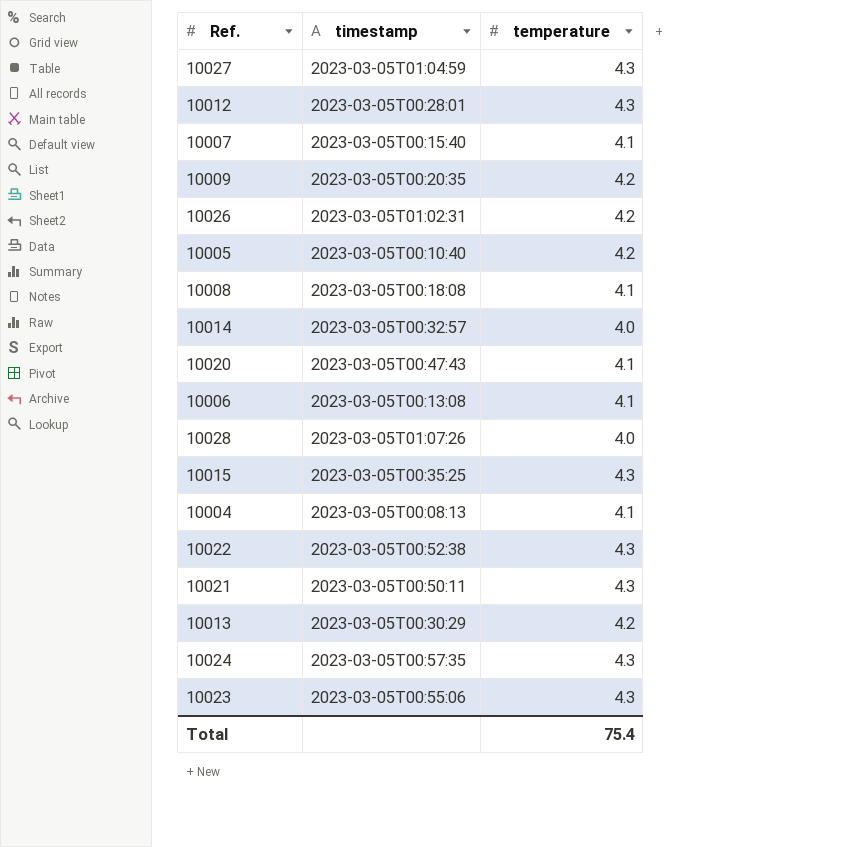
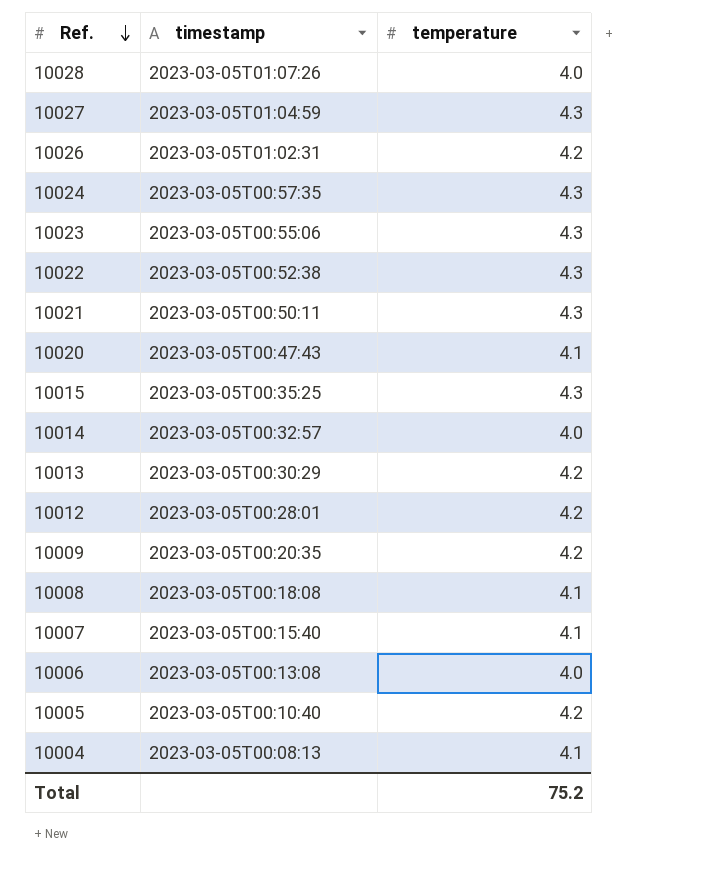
row order: none -> Ref. descending
10012 | temperature: 4.3 -> 4.2
10006 | temperature: 4.1 -> 4.0
Total | temperature: 75.4 -> 75.2

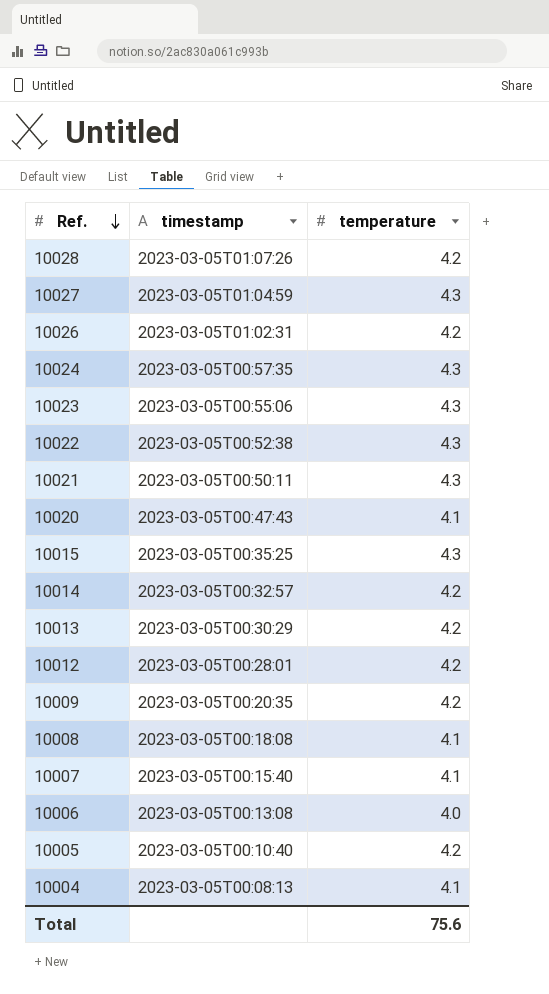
10028 | temperature: 4.0 -> 4.2
10014 | temperature: 4.0 -> 4.2
Total | temperature: 75.2 -> 75.6

